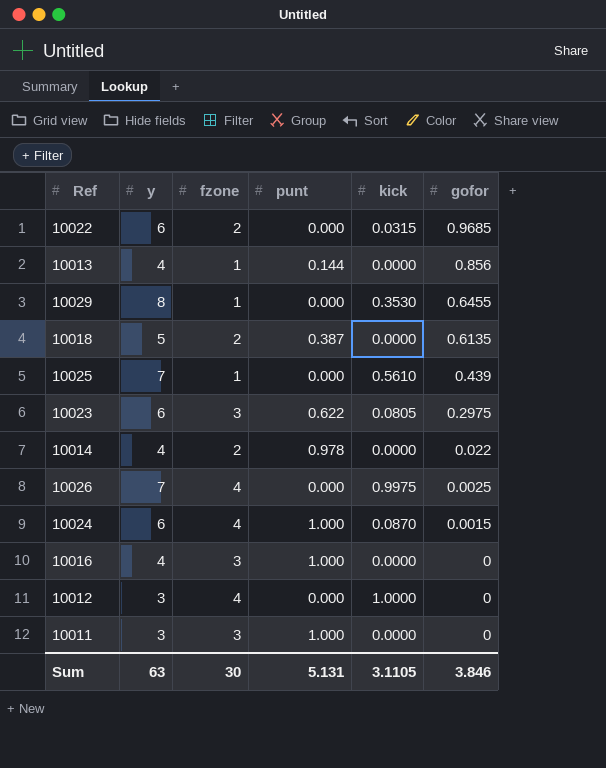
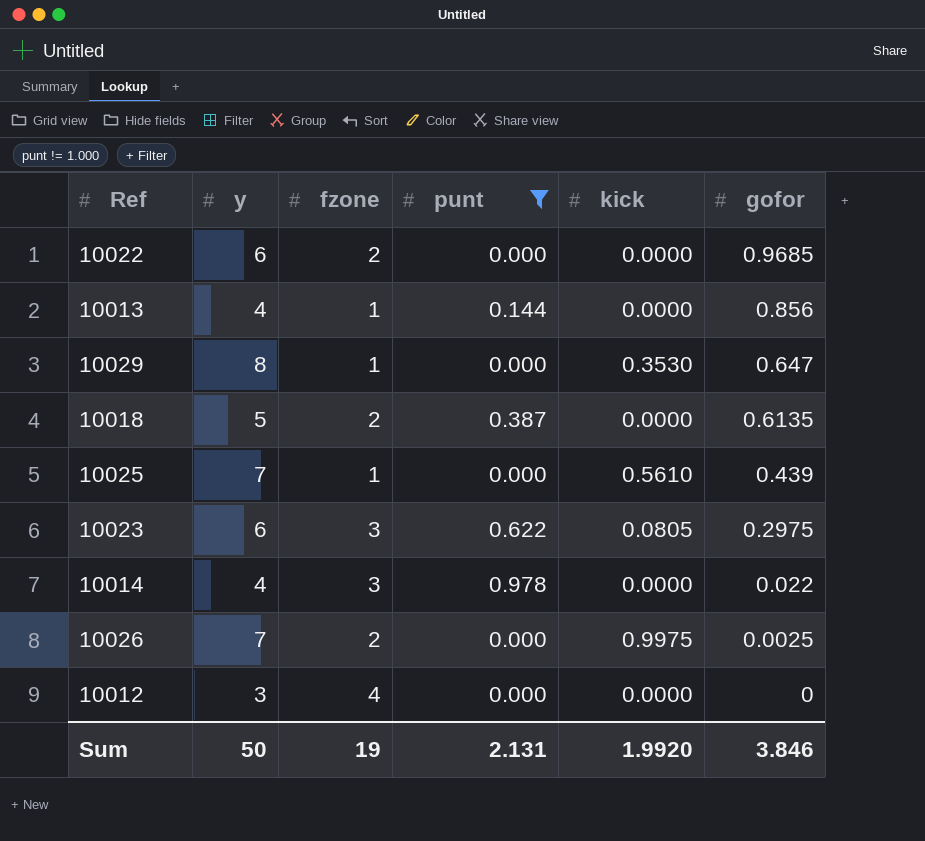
filter: none -> punt != 1.000
10022 | kick: 0.0315 -> 0.0000
10029 | gofor: 0.6455 -> 0.647
10014 | fzone: 2 -> 3
10026 | fzone: 4 -> 2
10012 | kick: 1.0000 -> 0.0000
Sum | y: 63 -> 50
Sum | fzone: 30 -> 19
Sum | punt: 5.131 -> 2.131
Sum | kick: 3.1105 -> 1.9920

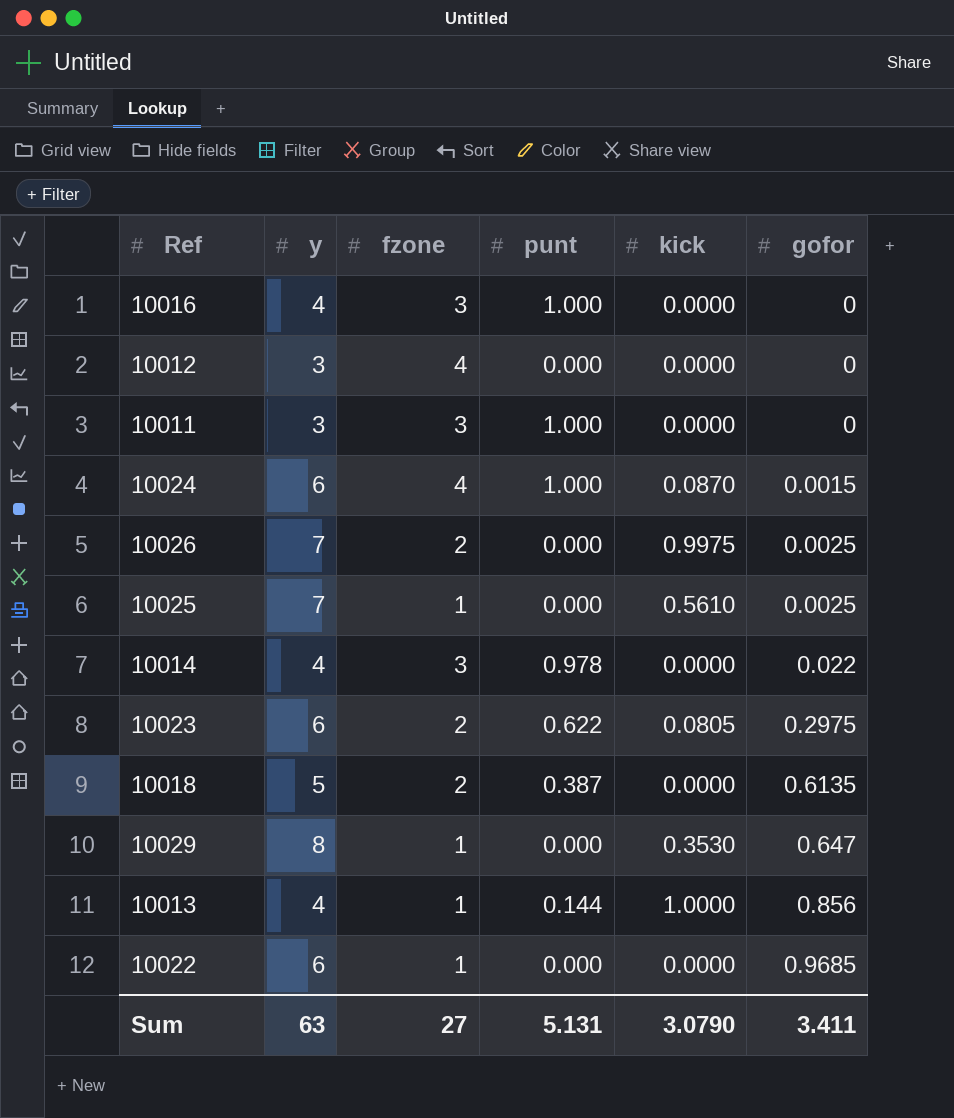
filter: punt != 1.000 -> none
row order: gofor descending -> gofor ascending
10025 | gofor: 0.439 -> 0.0025
10023 | fzone: 3 -> 2
10013 | kick: 0.0000 -> 1.0000
10022 | fzone: 2 -> 1
Sum | y: 50 -> 63
Sum | fzone: 19 -> 27
Sum | punt: 2.131 -> 5.131
Sum | kick: 1.9920 -> 3.0790
Sum | gofor: 3.846 -> 3.411

